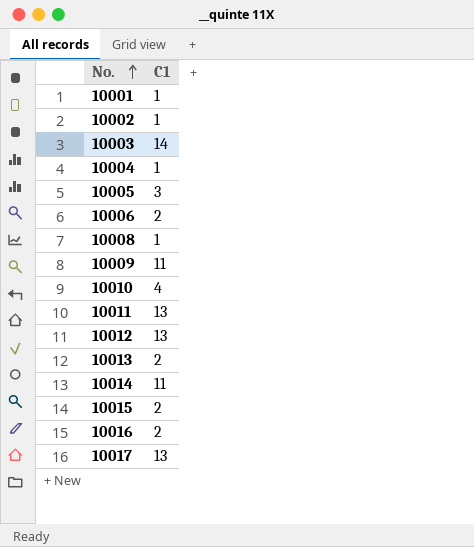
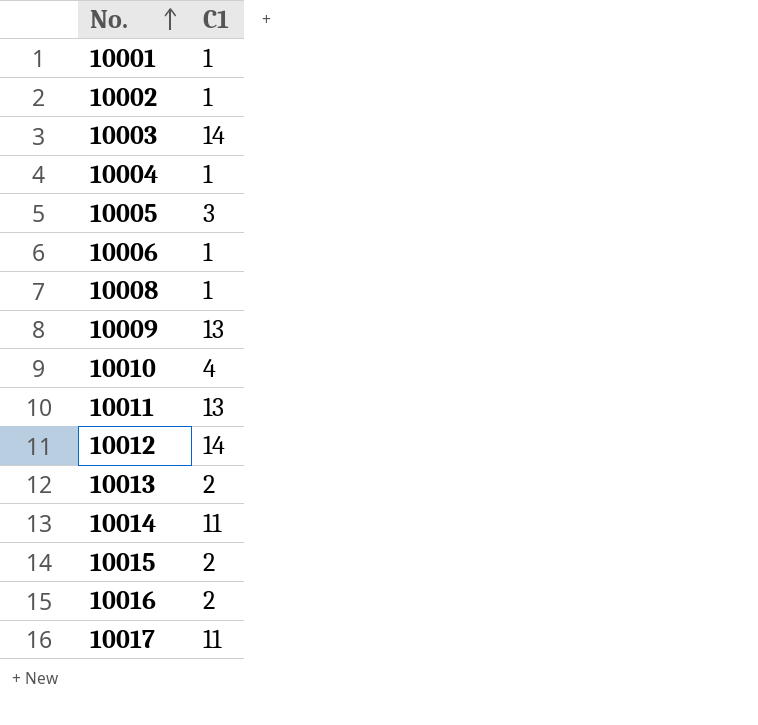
10006 | C1: 2 -> 1
10009 | C1: 11 -> 13
10012 | C1: 13 -> 14
10017 | C1: 13 -> 11

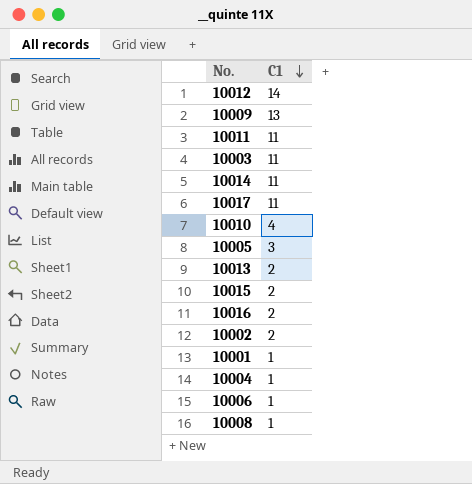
row order: No. ascending -> C1 descending
10011 | C1: 13 -> 11
10003 | C1: 14 -> 11
10002 | C1: 1 -> 2

